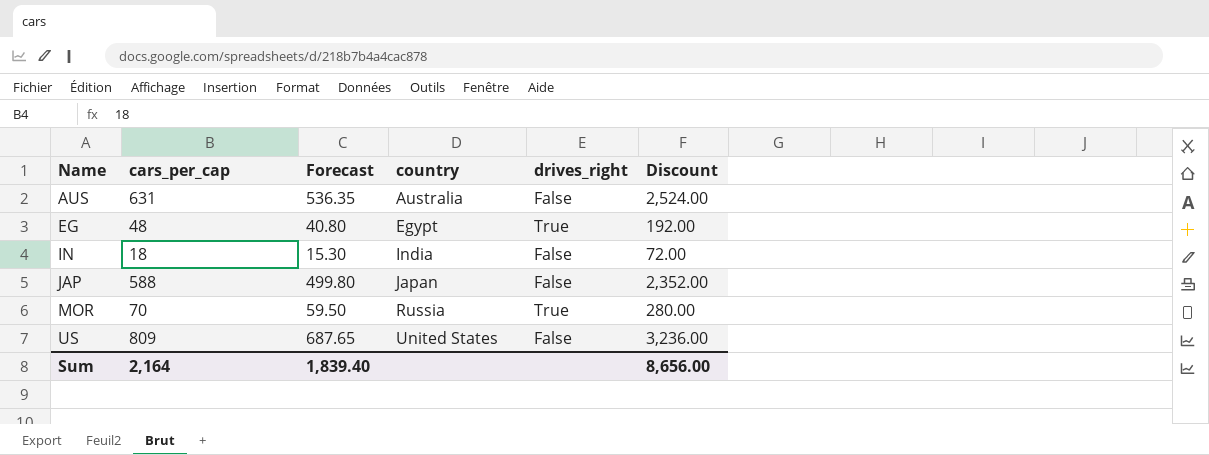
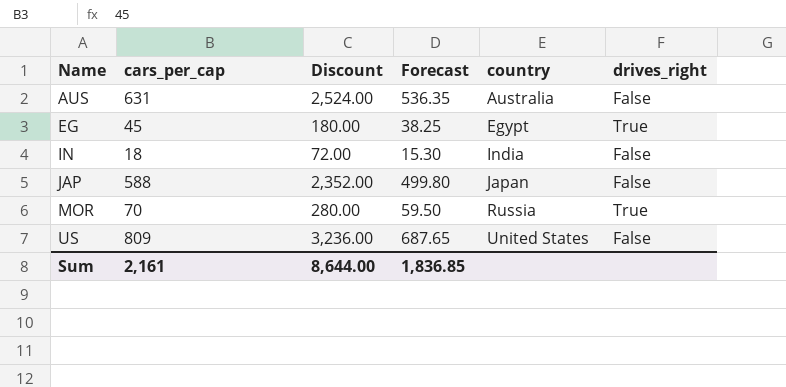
column Discount | position: 6 -> 3
EG | cars_per_cap: 48 -> 45
EG | Discount: 192.00 -> 180.00
EG | Forecast: 40.80 -> 38.25
Sum | cars_per_cap: 2,164 -> 2,161
Sum | Discount: 8,656.00 -> 8,644.00
Sum | Forecast: 1,839.40 -> 1,836.85

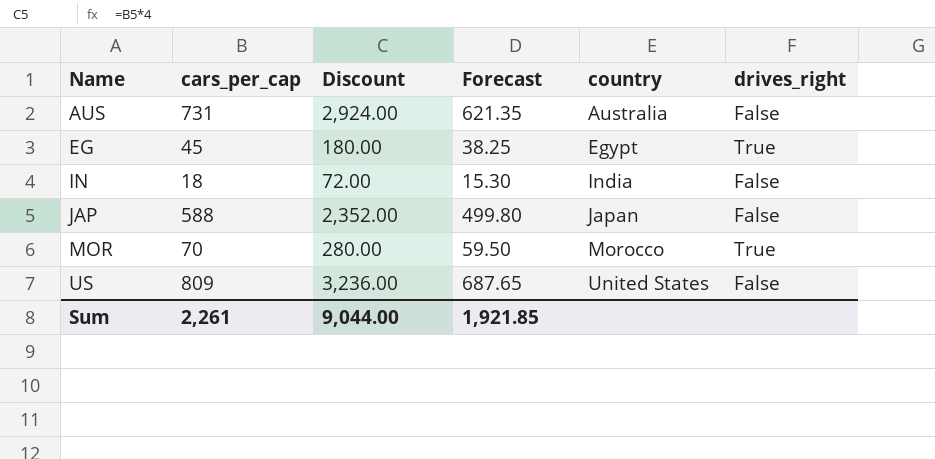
AUS | cars_per_cap: 631 -> 731
AUS | Discount: 2,524.00 -> 2,924.00
AUS | Forecast: 536.35 -> 621.35
MOR | country: Russia -> Morocco
Sum | cars_per_cap: 2,161 -> 2,261
Sum | Discount: 8,644.00 -> 9,044.00
Sum | Forecast: 1,836.85 -> 1,921.85

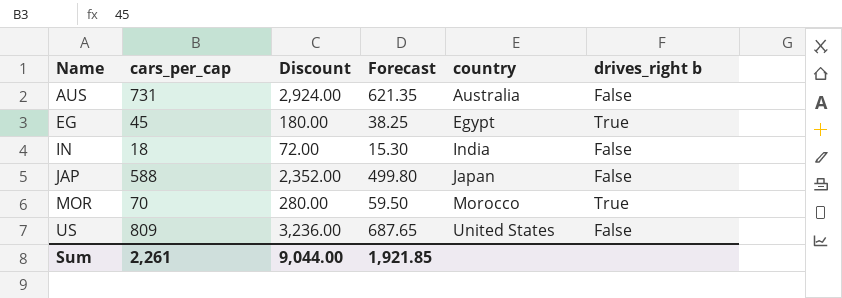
column name: drives_right -> drives_right b

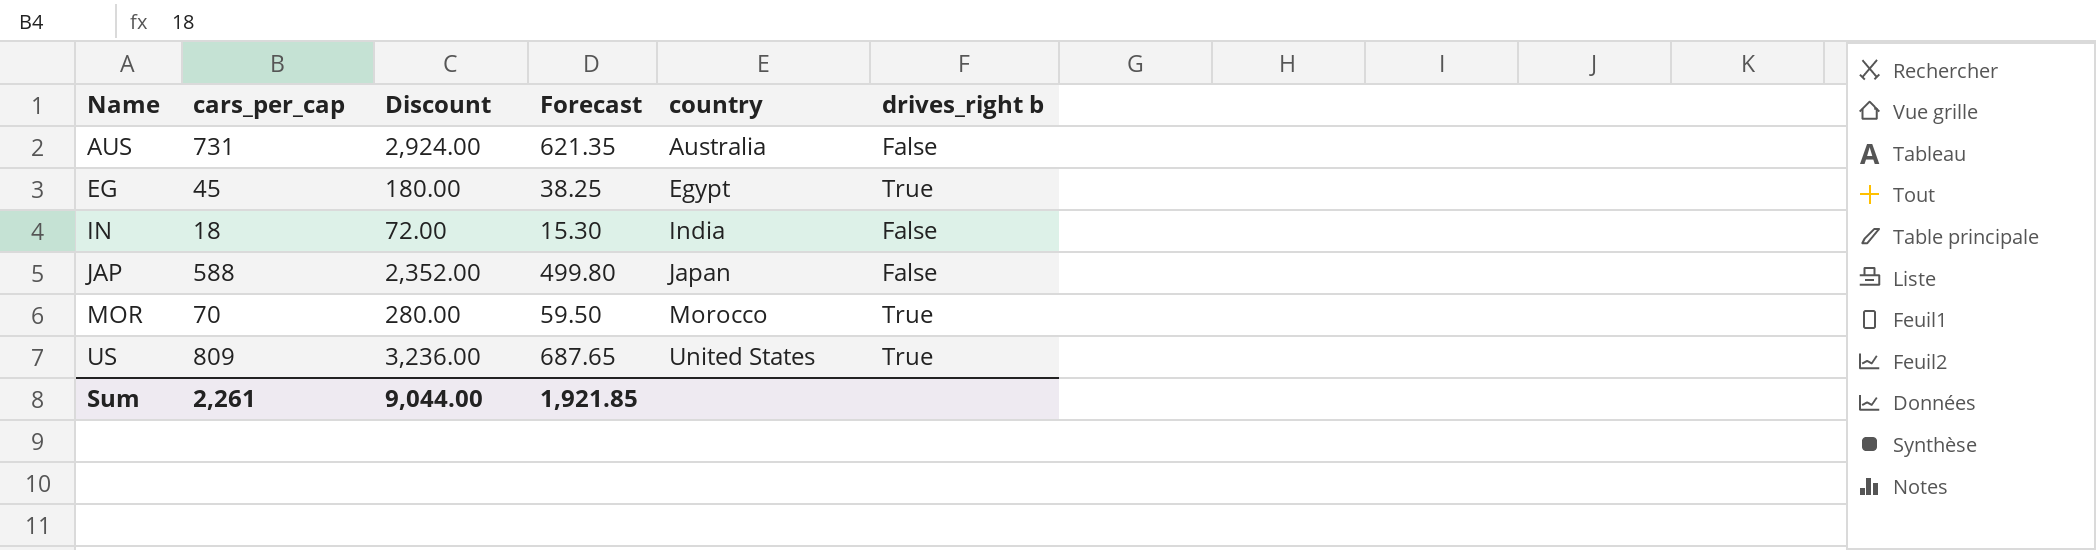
US | drives_right b: False -> True

